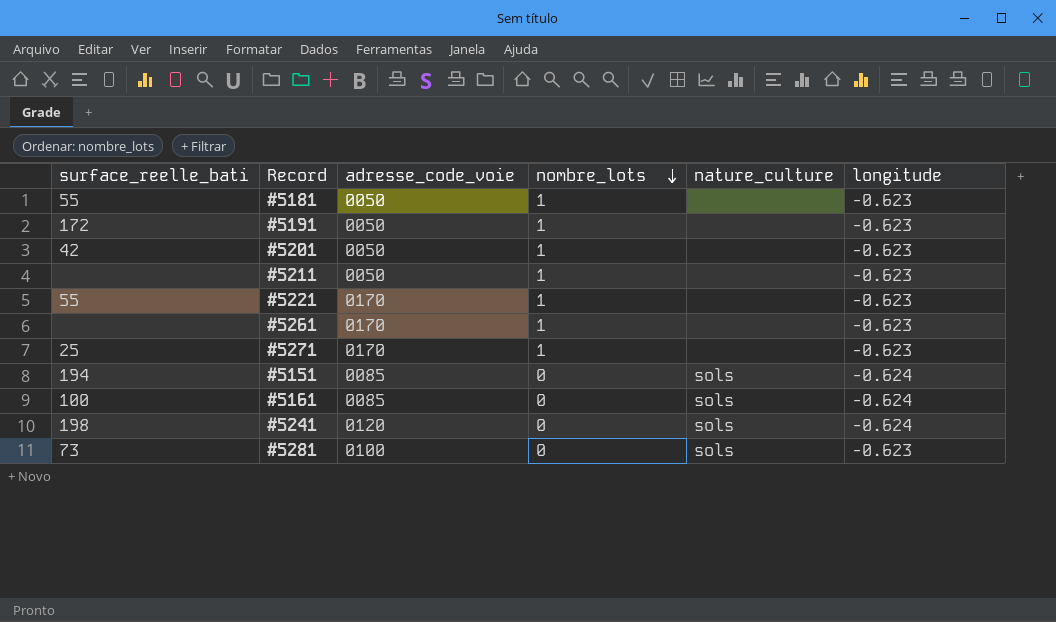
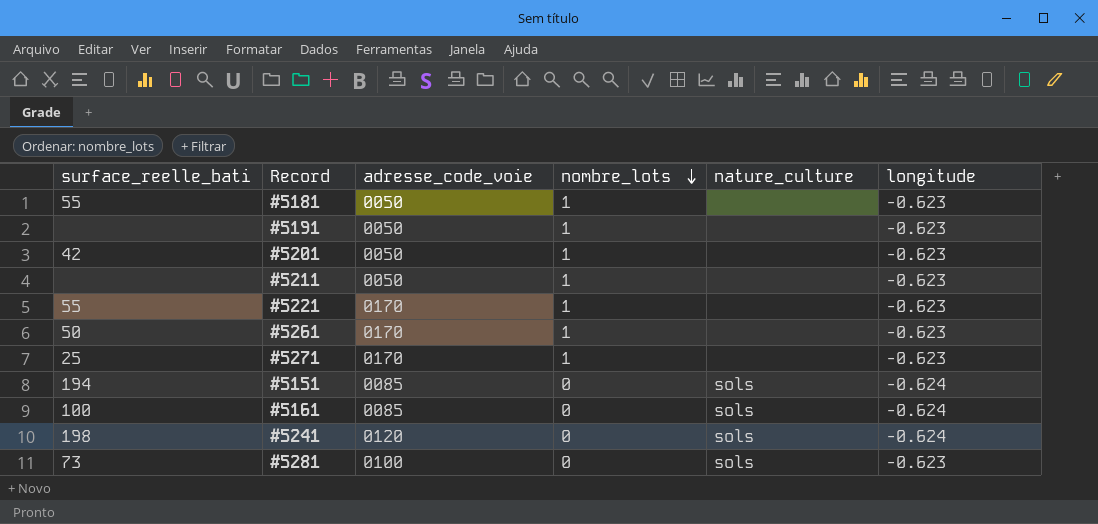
#5191 | surface_reelle_bati: 172 -> none
#5261 | surface_reelle_bati: none -> 50

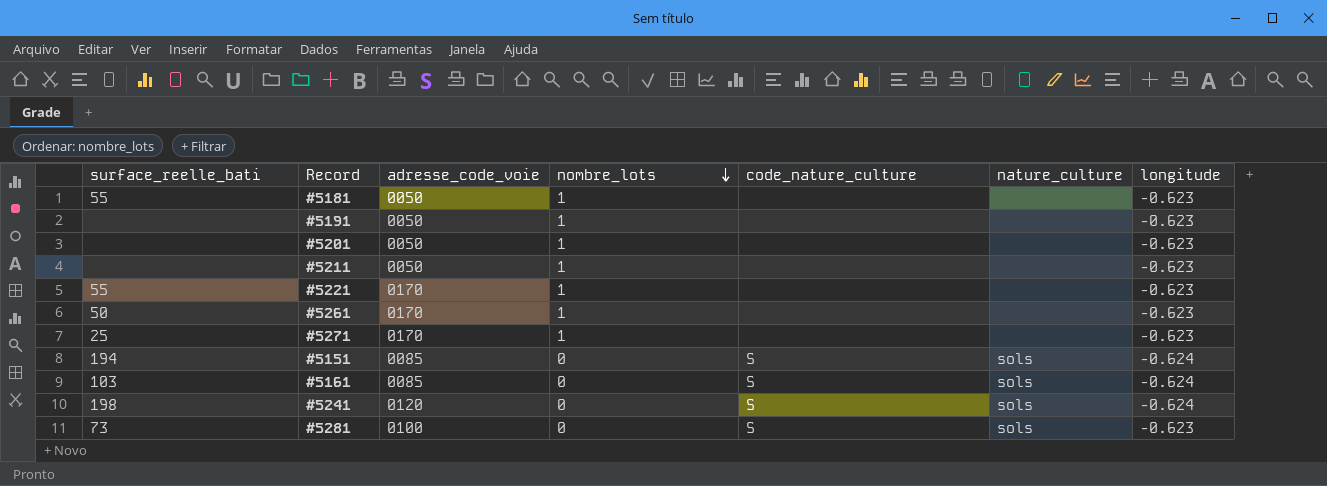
column code_nature_culture | position: none -> 5
#5201 | surface_reelle_bati: 42 -> none
#5161 | surface_reelle_bati: 100 -> 103

